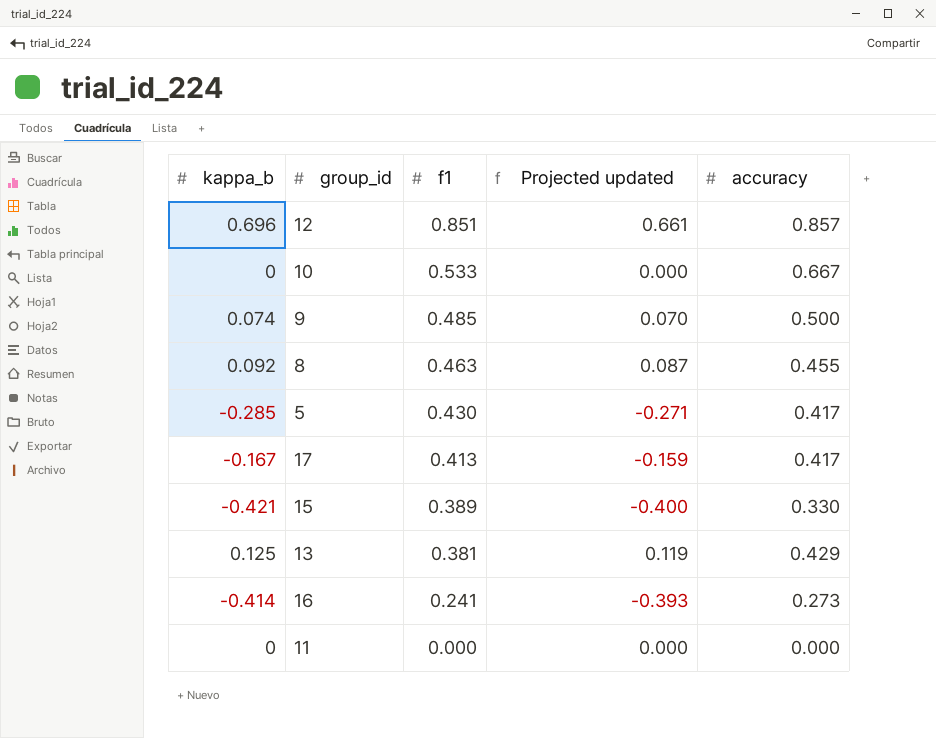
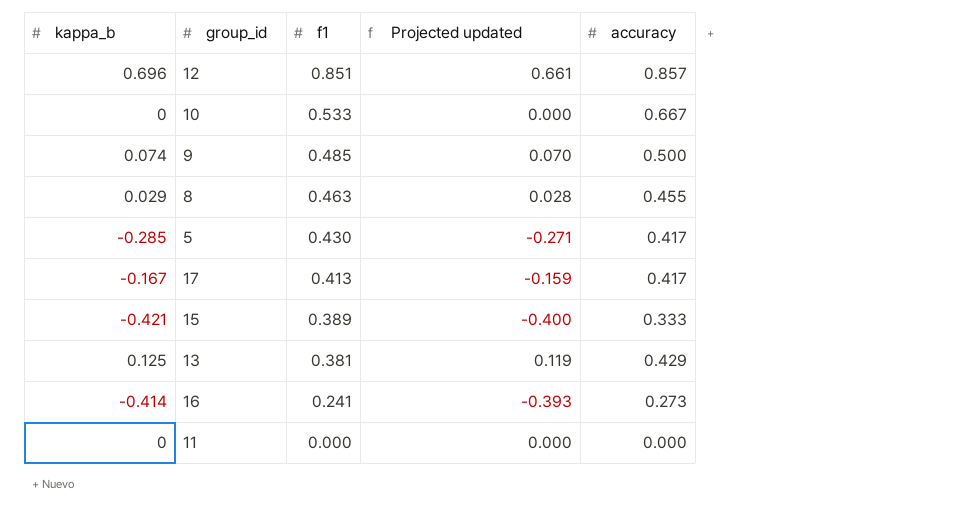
8 | kappa_b: 0.092 -> 0.029
8 | Projected updated: 0.087 -> 0.028
15 | accuracy: 0.330 -> 0.333

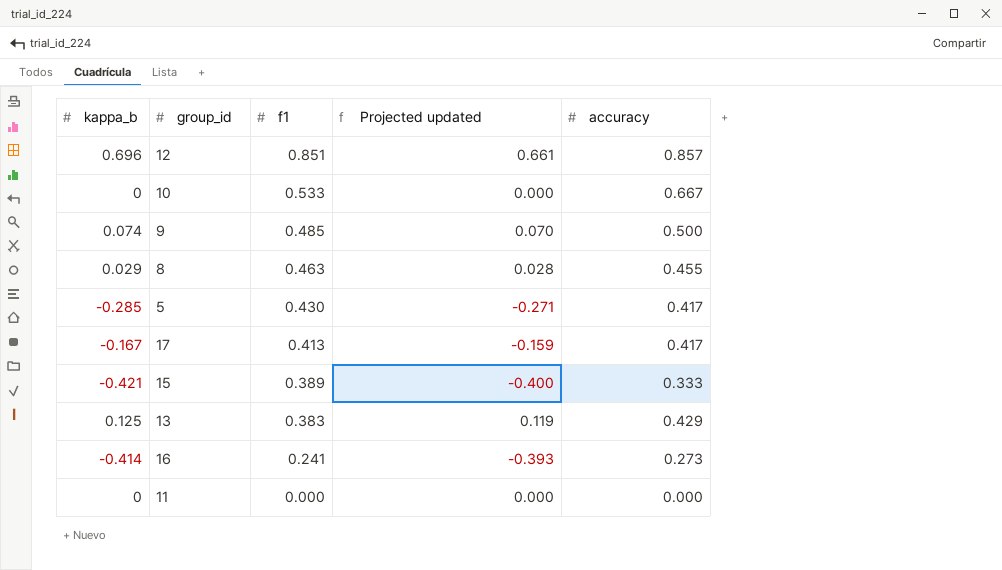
13 | f1: 0.381 -> 0.383

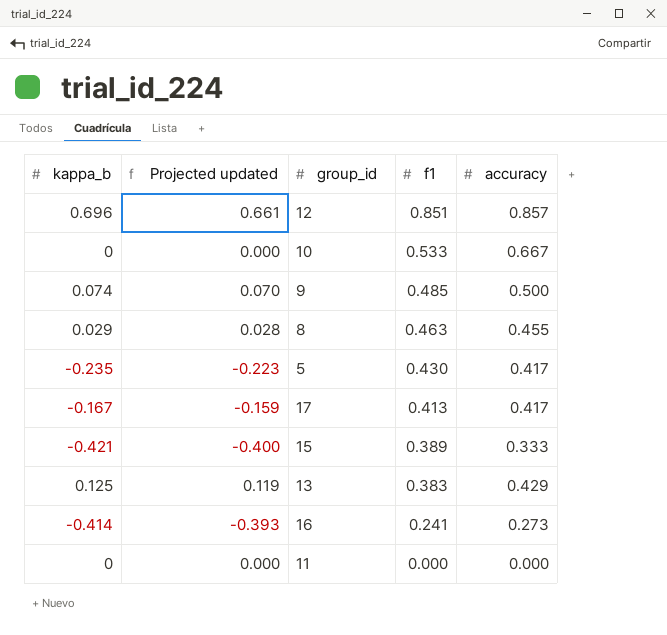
column Projected updated | position: 4 -> 2
5 | kappa_b: -0.285 -> -0.235
5 | Projected updated: -0.271 -> -0.223

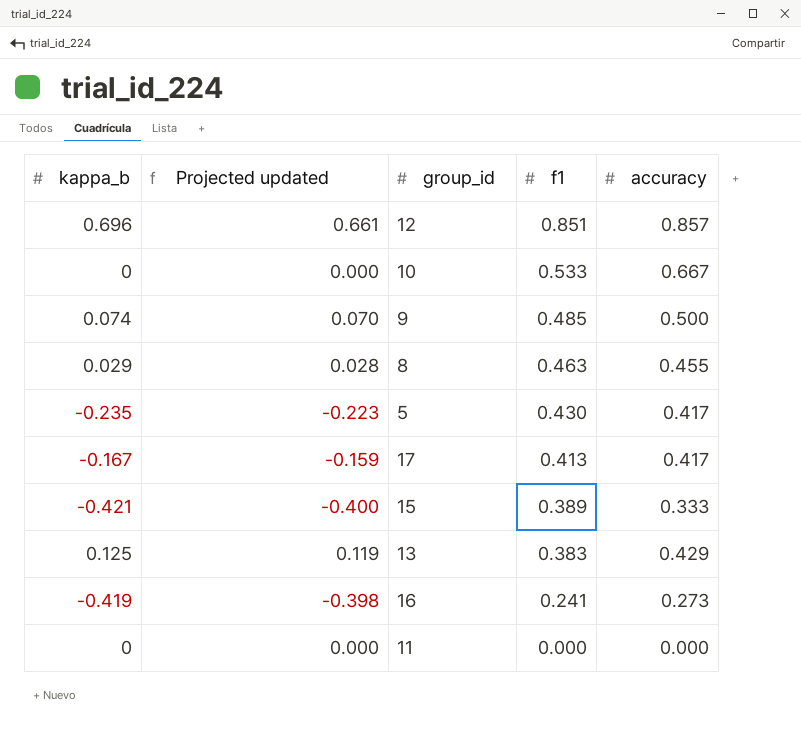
16 | kappa_b: -0.414 -> -0.419
16 | Projected updated: -0.393 -> -0.398

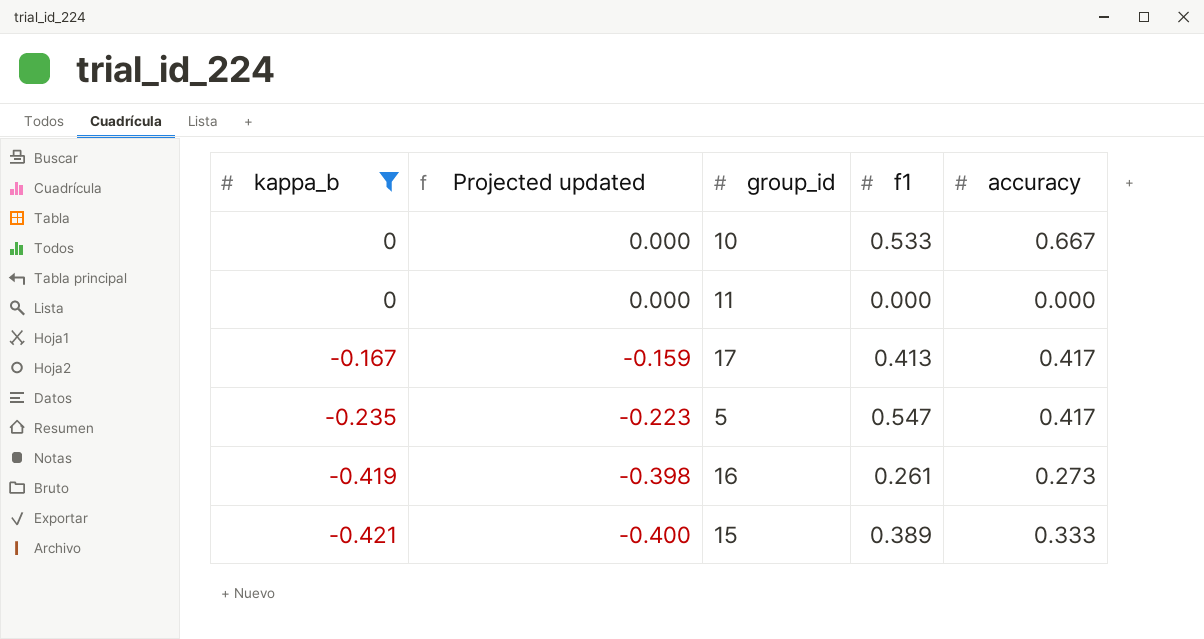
filter: none -> kappa_b <= 0
row order: f1 descending -> kappa_b descending
5 | f1: 0.430 -> 0.547
16 | f1: 0.241 -> 0.261

